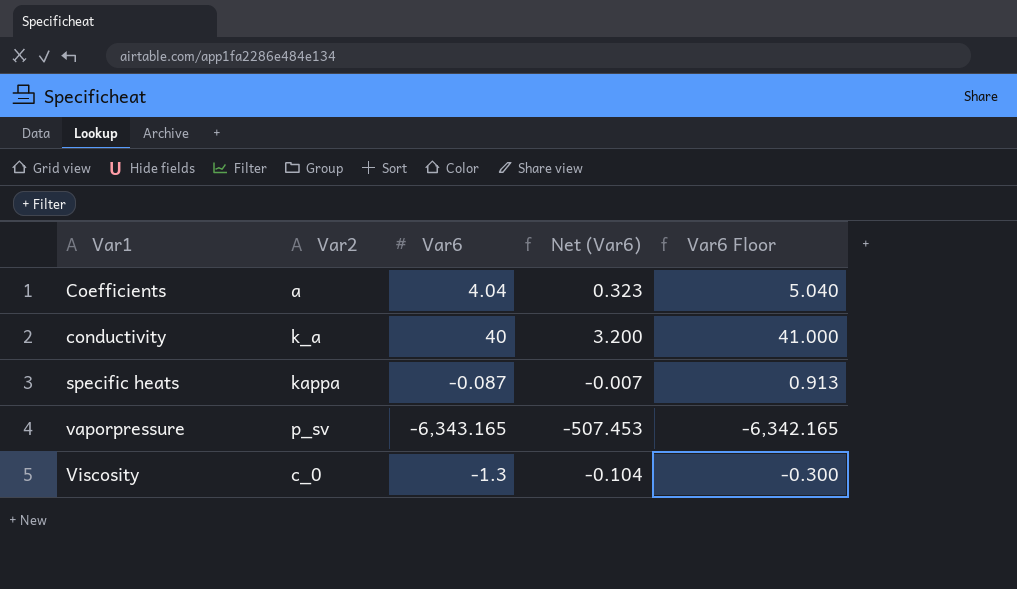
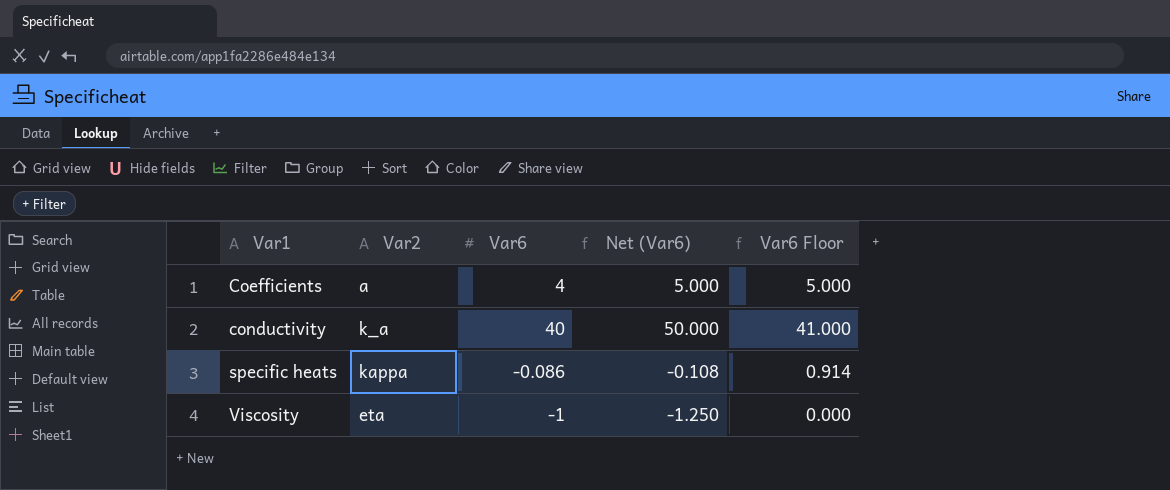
column Net (Var6) | formula: [Var6] * 0.08 -> [Var6] * 1.25
row vaporpressure: p_sv | -6,343.165 | -507.453 | -6,342.165 -> none
Coefficients | Var6: 4.04 -> 4
Coefficients | Var6 Floor: 5.040 -> 5.000
specific heats | Var6: -0.087 -> -0.086
specific heats | Var6 Floor: 0.913 -> 0.914
Viscosity | Var2: c_0 -> eta
Viscosity | Var6: -1.3 -> -1
Viscosity | Var6 Floor: -0.300 -> 0.000

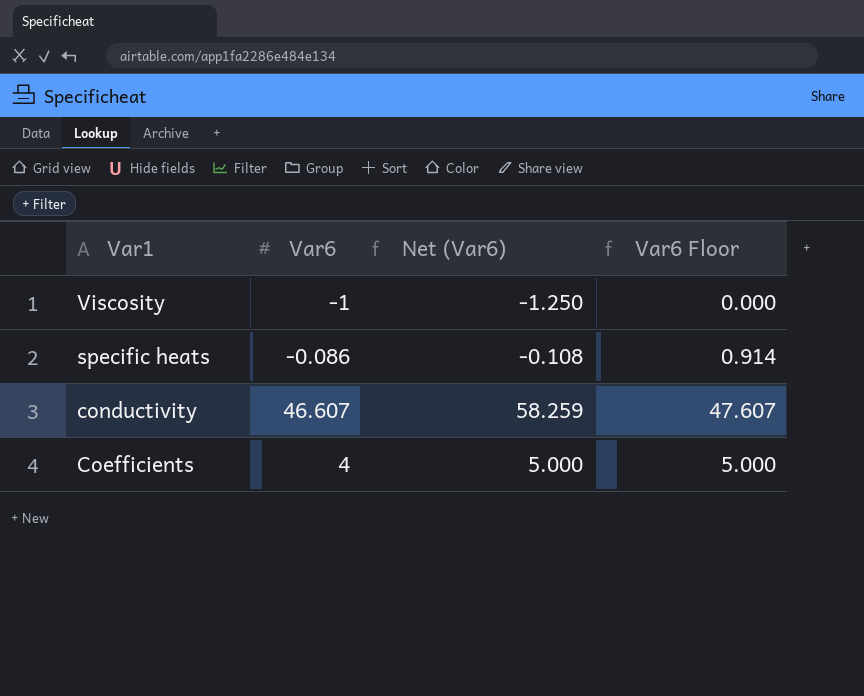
row order: Var1 ascending -> Var1 descending
column Var2 | position: 2 -> none
conductivity | Var6: 40 -> 46.607
conductivity | Net (Var6): 50.000 -> 58.259
conductivity | Var6 Floor: 41.000 -> 47.607

